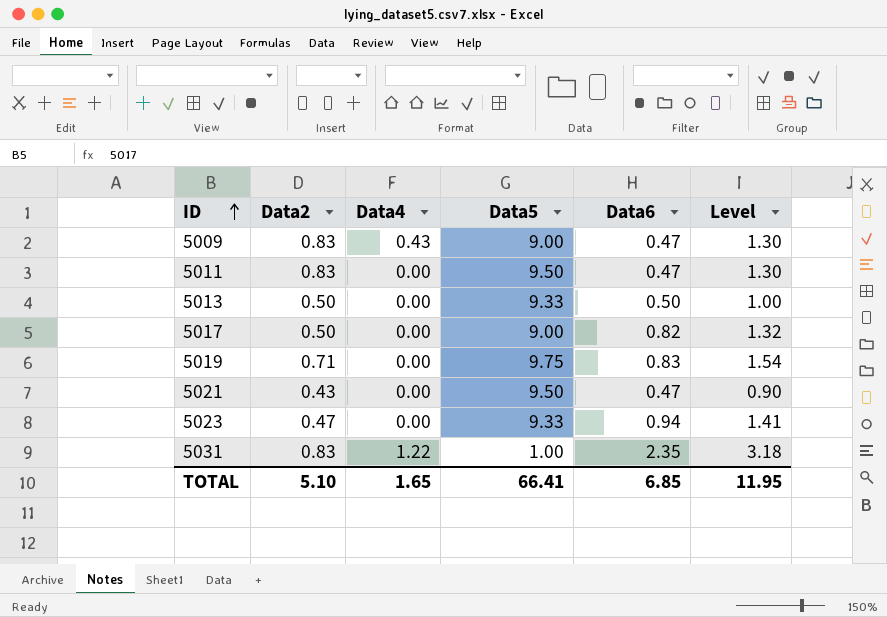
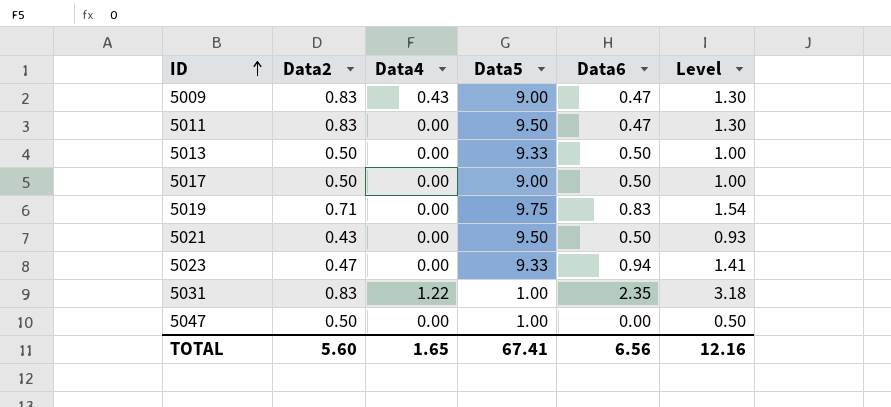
5017 | Data6: 0.82 -> 0.50
5017 | Level: 1.32 -> 1.00
5021 | Data6: 0.47 -> 0.50
5021 | Level: 0.90 -> 0.93
row 5047: none -> 0.50 | 0.00 | 1.00 | 0.00 | 0.50
TOTAL | Data2: 5.10 -> 5.60
TOTAL | Data5: 66.41 -> 67.41
TOTAL | Data6: 6.85 -> 6.56
TOTAL | Level: 11.95 -> 12.16

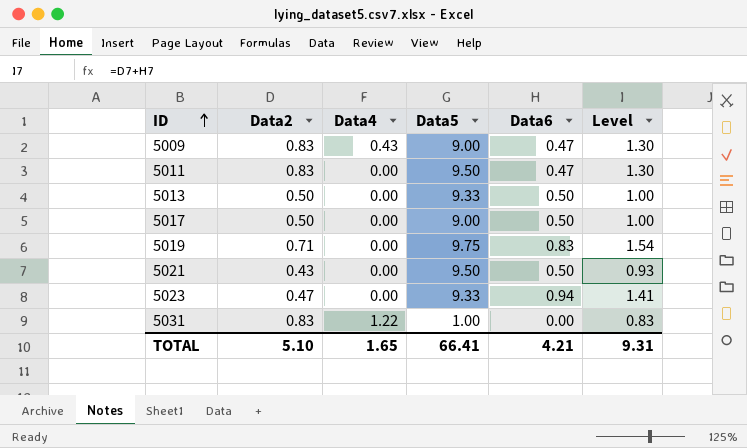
row 5047: 0.50 | 0.00 | 1.00 | 0.00 | 0.50 -> none
5031 | Data6: 2.35 -> 0.00
5031 | Level: 3.18 -> 0.83
TOTAL | Data2: 5.60 -> 5.10
TOTAL | Data5: 67.41 -> 66.41
TOTAL | Data6: 6.56 -> 4.21
TOTAL | Level: 12.16 -> 9.31

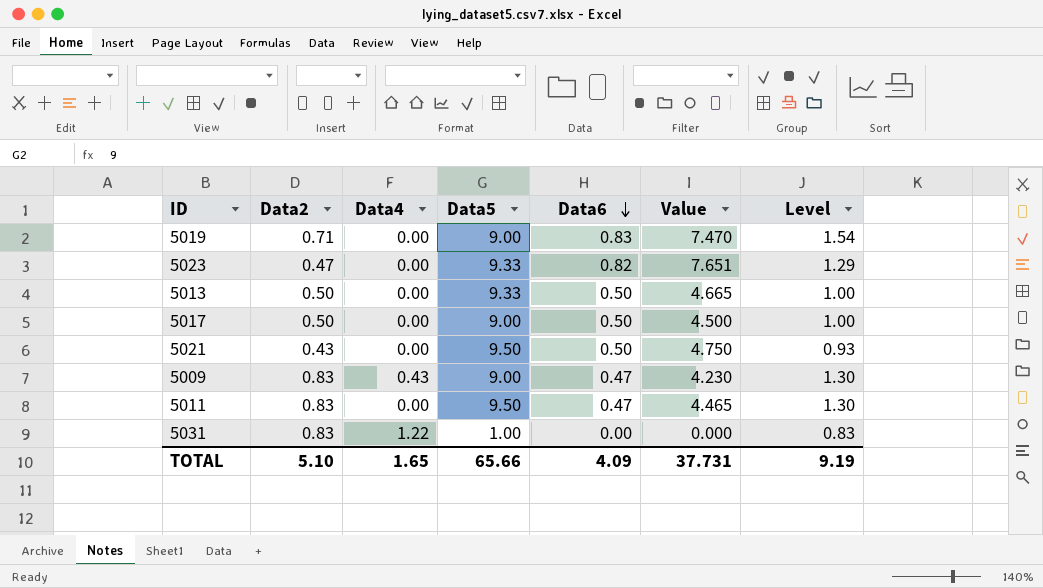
row order: ID ascending -> Data6 descending
column Value | formula: none -> [Data5] * [Data6]
5019 | Data5: 9.75 -> 9.00
5023 | Data6: 0.94 -> 0.82
5023 | Level: 1.41 -> 1.29
TOTAL | Data5: 66.41 -> 65.66
TOTAL | Data6: 4.21 -> 4.09
TOTAL | Level: 9.31 -> 9.19

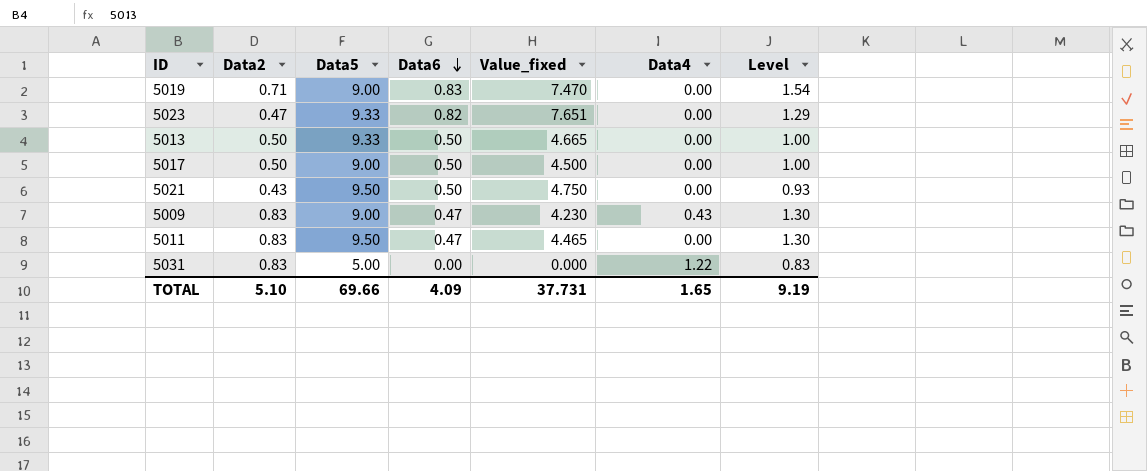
column name: Value -> Value_fixed
column Data4 | position: 3 -> 6
5031 | Data5: 1.00 -> 5.00
TOTAL | Data5: 65.66 -> 69.66

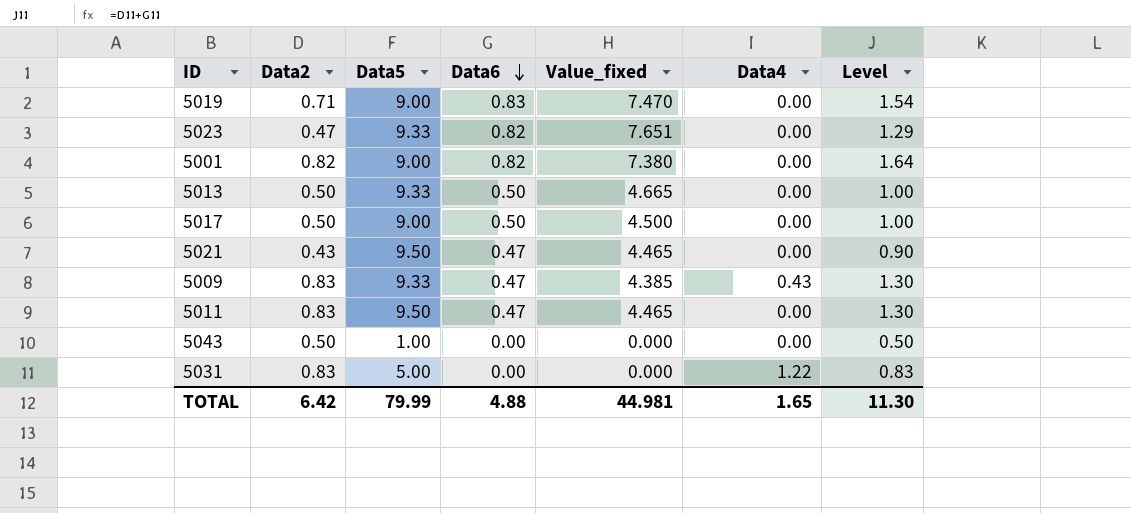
row 5001: none -> 0.82 | 9.00 | 0.82 | 7.380 | 0.00 | 1.64
5021 | Data6: 0.50 -> 0.47
5021 | Value_fixed: 4.750 -> 4.465
5021 | Level: 0.93 -> 0.90
5009 | Data5: 9.00 -> 9.33
5009 | Value_fixed: 4.230 -> 4.385
row 5043: none -> 0.50 | 1.00 | 0.00 | 0.000 | 0.00 | 0.50
TOTAL | Data2: 5.10 -> 6.42
TOTAL | Data5: 69.66 -> 79.99
TOTAL | Data6: 4.09 -> 4.88
TOTAL | Value_fixed: 37.731 -> 44.981
TOTAL | Level: 9.19 -> 11.30

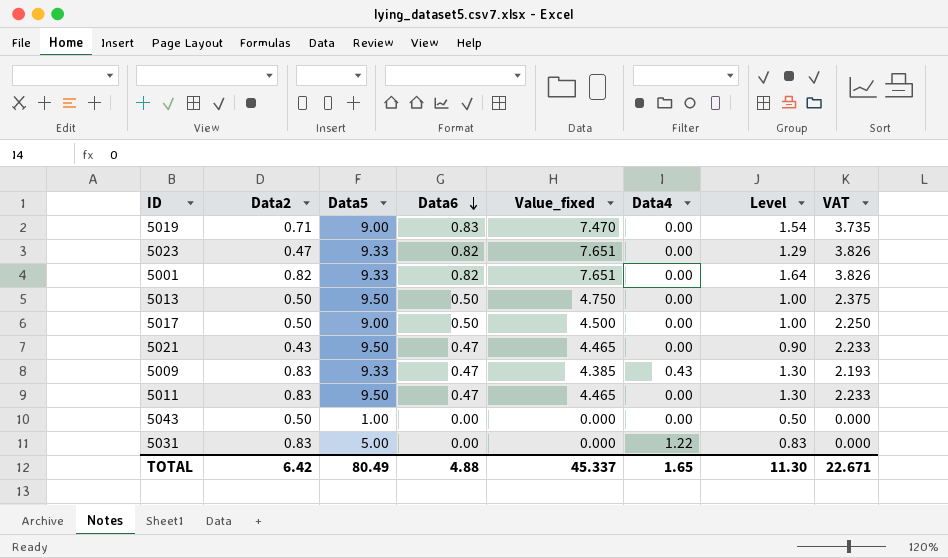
column VAT | formula: none -> [Value_fixed] * 0.5
5001 | Data5: 9.00 -> 9.33
5001 | Value_fixed: 7.380 -> 7.651
5013 | Data5: 9.33 -> 9.50
5013 | Value_fixed: 4.665 -> 4.750
TOTAL | Data5: 79.99 -> 80.49
TOTAL | Value_fixed: 44.981 -> 45.337

